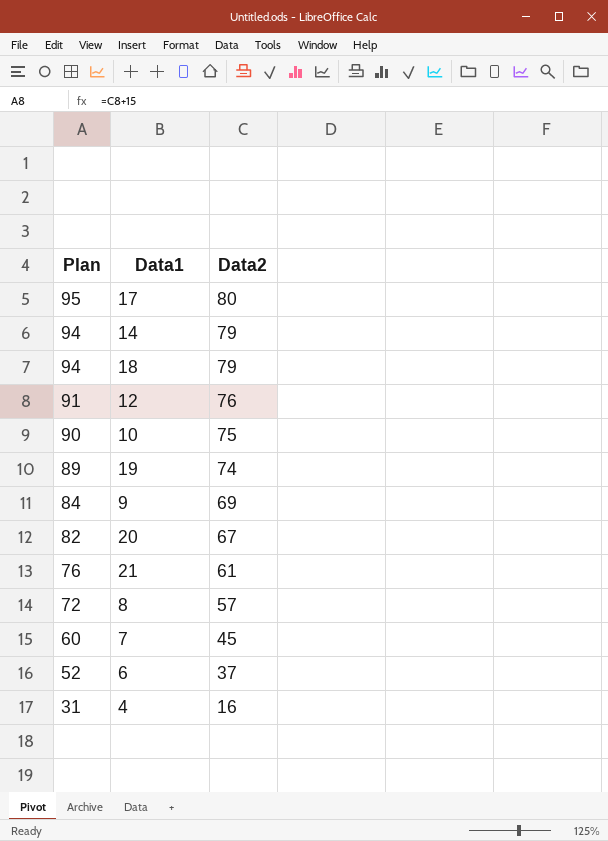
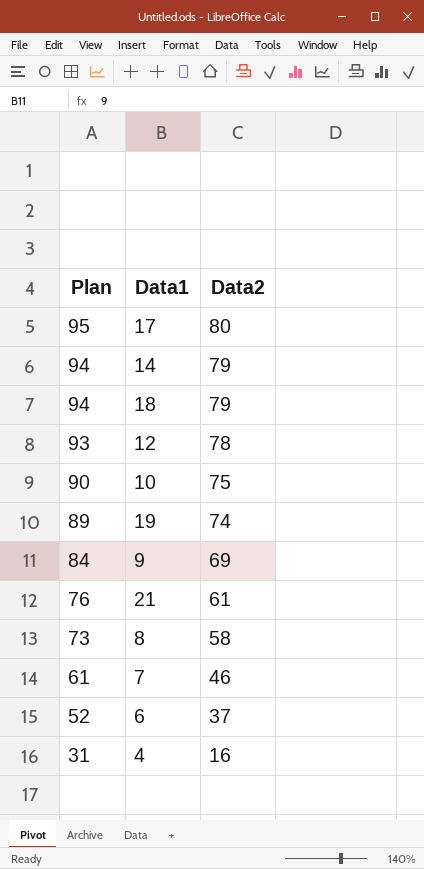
row 20: 82 | 67 -> none
12 | Plan: 91 -> 93
12 | Data2: 76 -> 78
8 | Plan: 72 -> 73
8 | Data2: 57 -> 58
7 | Plan: 60 -> 61
7 | Data2: 45 -> 46

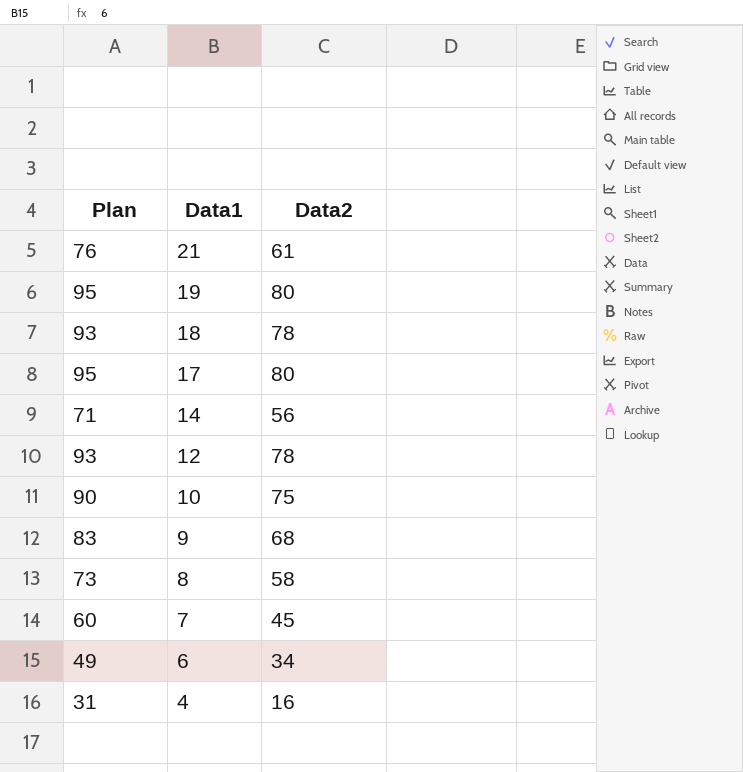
row order: Plan descending -> Data1 descending
19 | Plan: 89 -> 95
19 | Data2: 74 -> 80
18 | Plan: 94 -> 93
18 | Data2: 79 -> 78
14 | Plan: 94 -> 71
14 | Data2: 79 -> 56
9 | Plan: 84 -> 83
9 | Data2: 69 -> 68
7 | Plan: 61 -> 60
7 | Data2: 46 -> 45
6 | Plan: 52 -> 49
6 | Data2: 37 -> 34

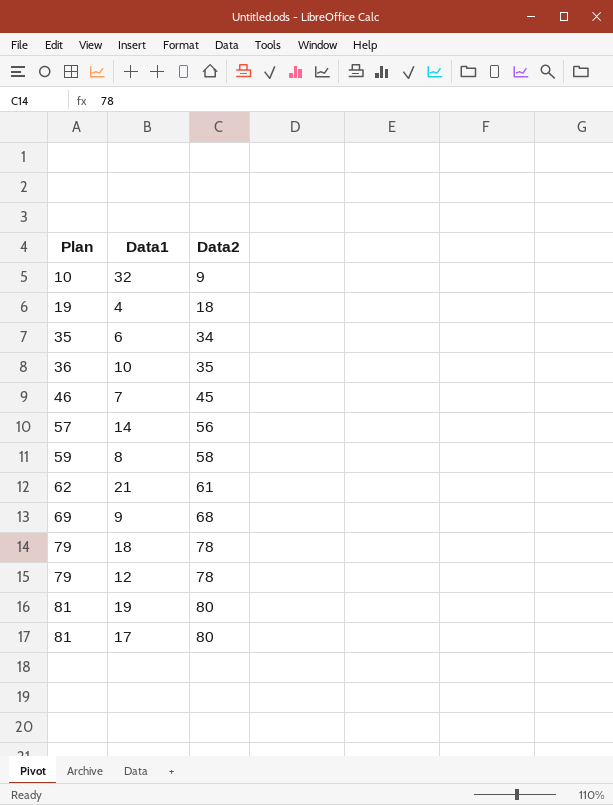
row order: Data1 descending -> Plan ascending
column Plan | formula: [Data2] + 15 -> [Data2] + 1
row 32: none -> 10 | 9
4 | Data2: 16 -> 18
10 | Data2: 75 -> 35

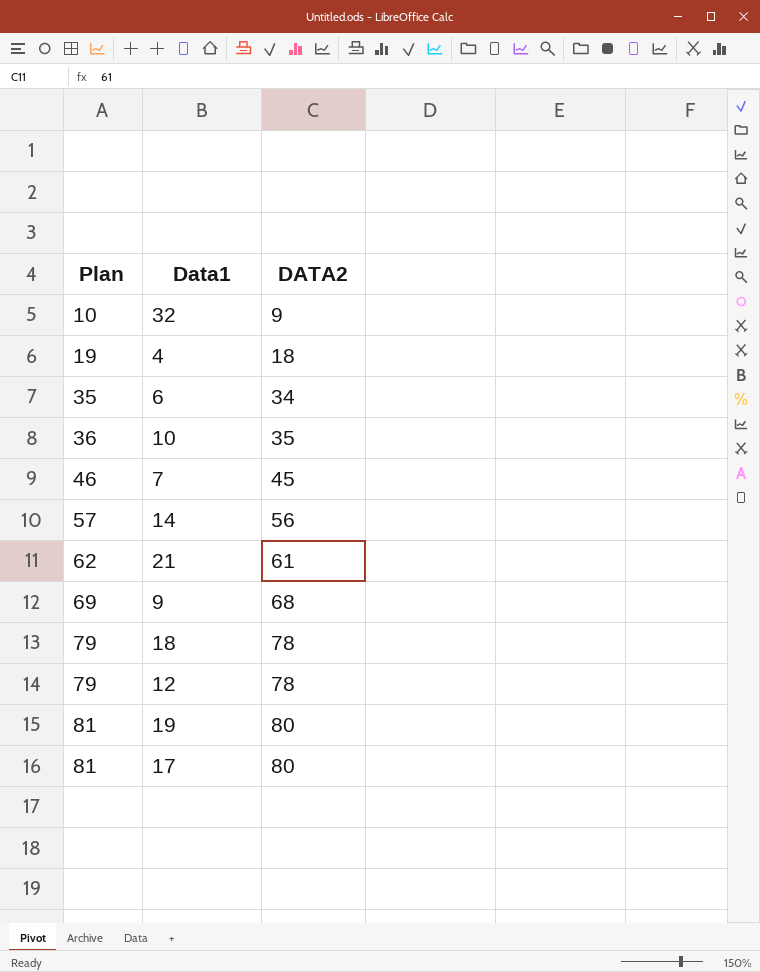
column name: Data2 -> DATA2
row 8: 59 | 58 -> none

